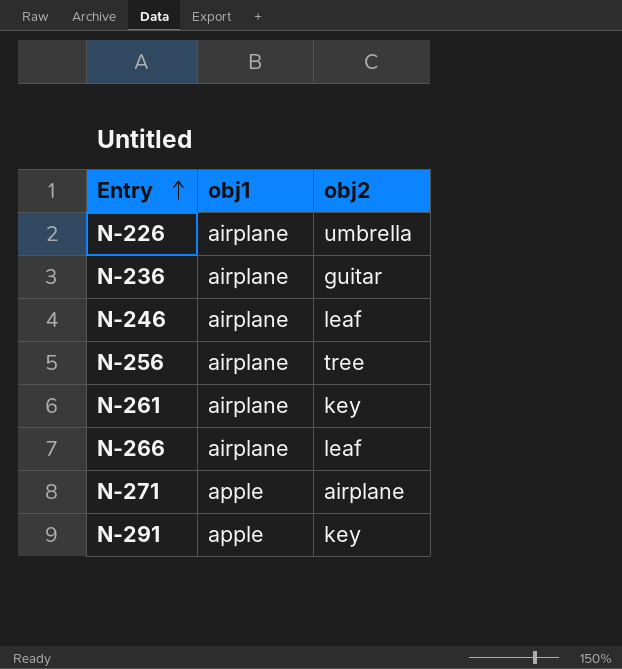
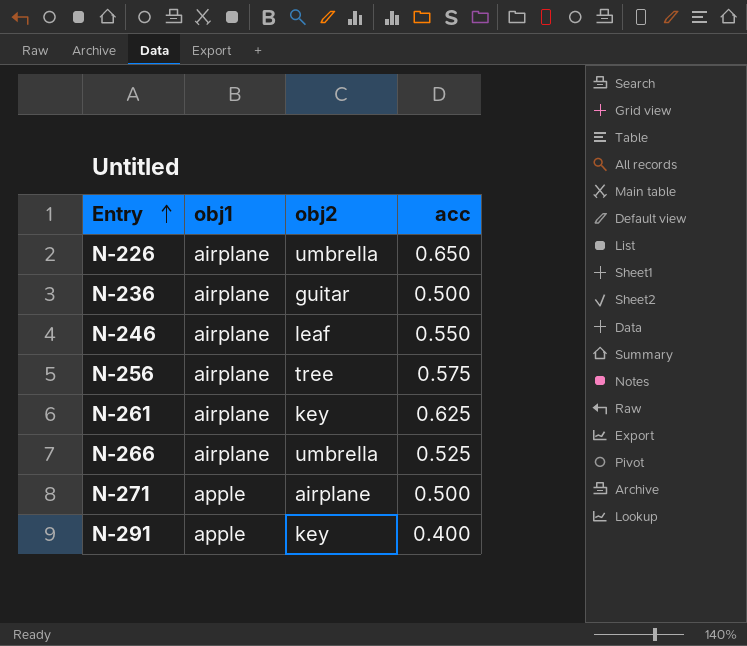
column acc | position: none -> 4
N-266 | obj2: leaf -> umbrella

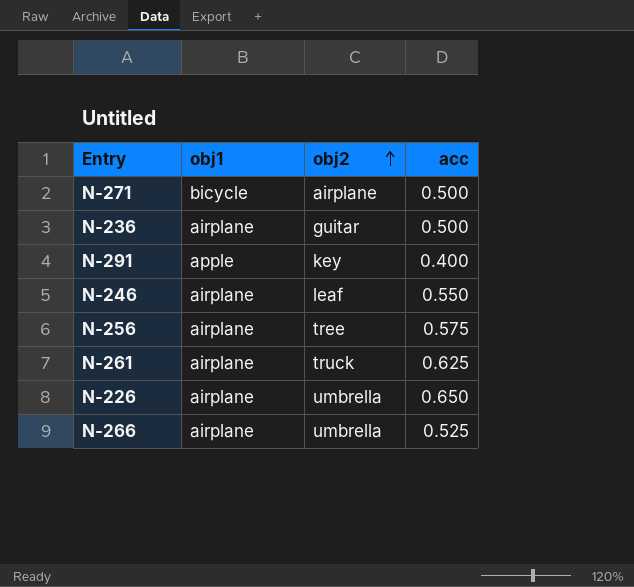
row order: Entry ascending -> obj2 ascending
N-271 | obj1: apple -> bicycle
N-261 | obj2: key -> truck

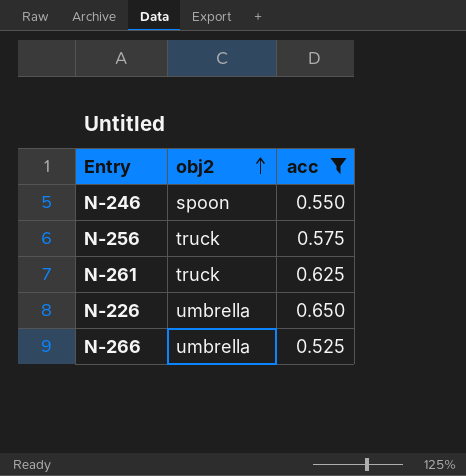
filter: none -> acc >= 0.525
column obj1 | position: 2 -> none
N-246 | obj2: leaf -> spoon
N-256 | obj2: tree -> truck

